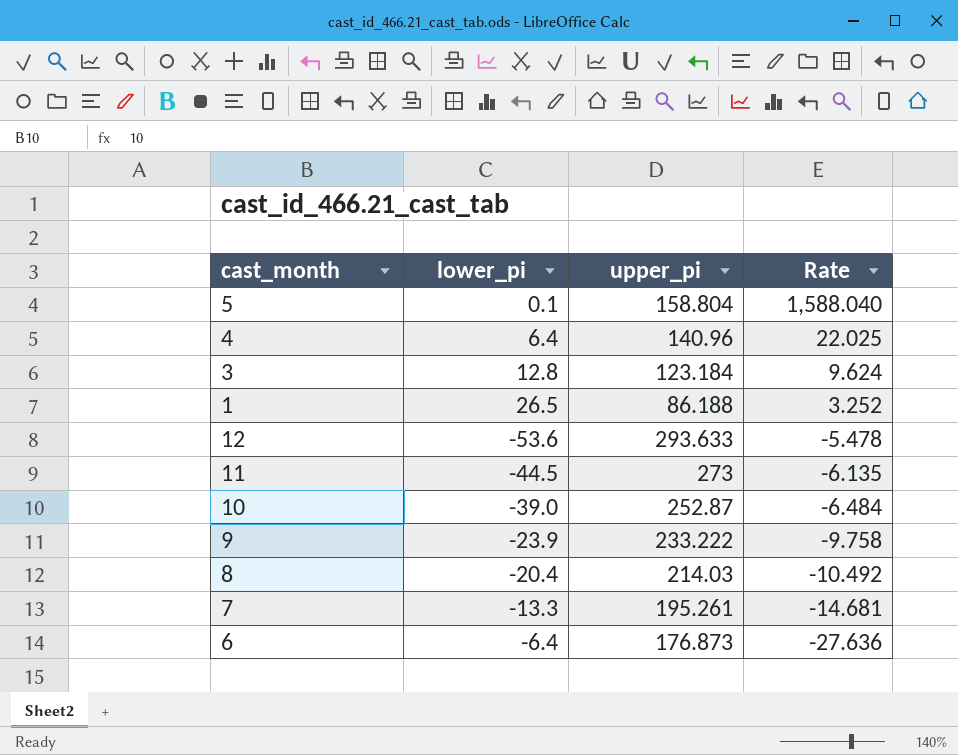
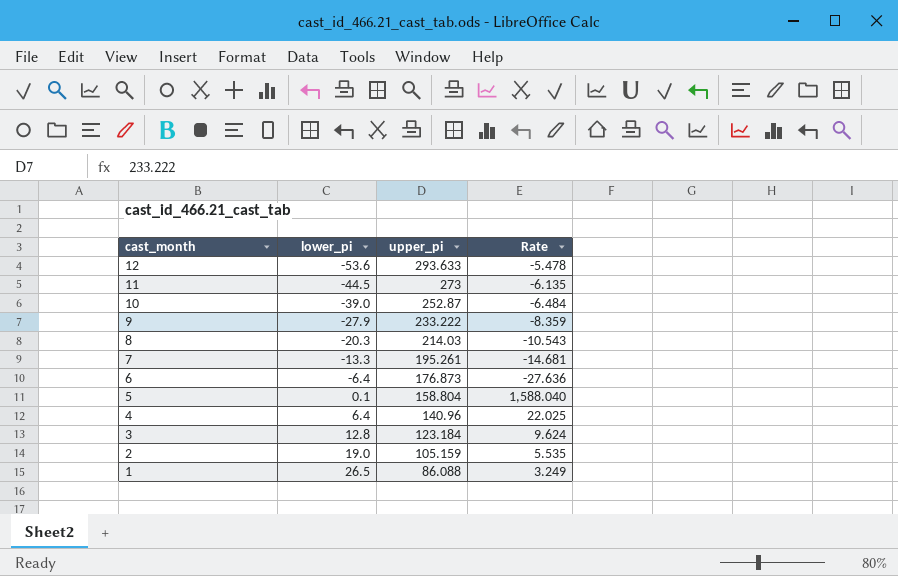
row order: Rate descending -> cast_month descending
9 | lower_pi: -23.9 -> -27.9
9 | Rate: -9.758 -> -8.359
8 | lower_pi: -20.4 -> -20.3
8 | Rate: -10.492 -> -10.543
row 2: none -> 19.0 | 105.159 | 5.535
1 | upper_pi: 86.188 -> 86.088
1 | Rate: 3.252 -> 3.249

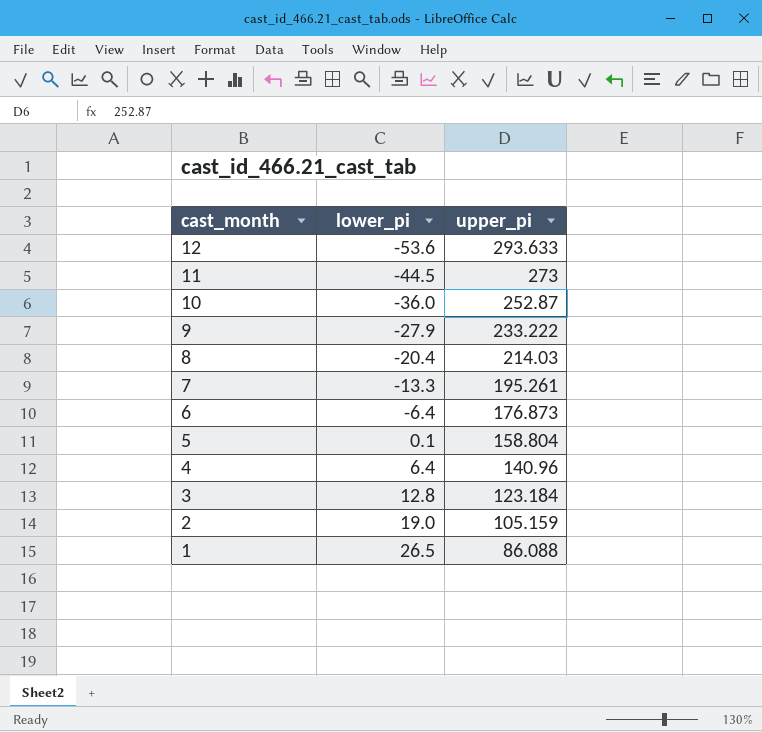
column Rate | formula: [upper_pi] / [lower_pi] -> none
10 | lower_pi: -39.0 -> -36.0
8 | lower_pi: -20.3 -> -20.4

